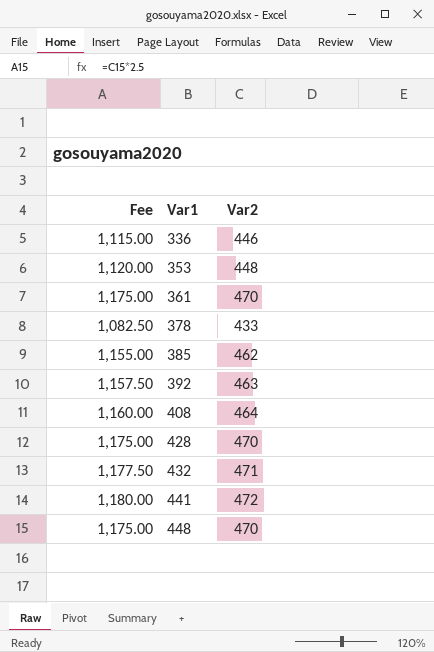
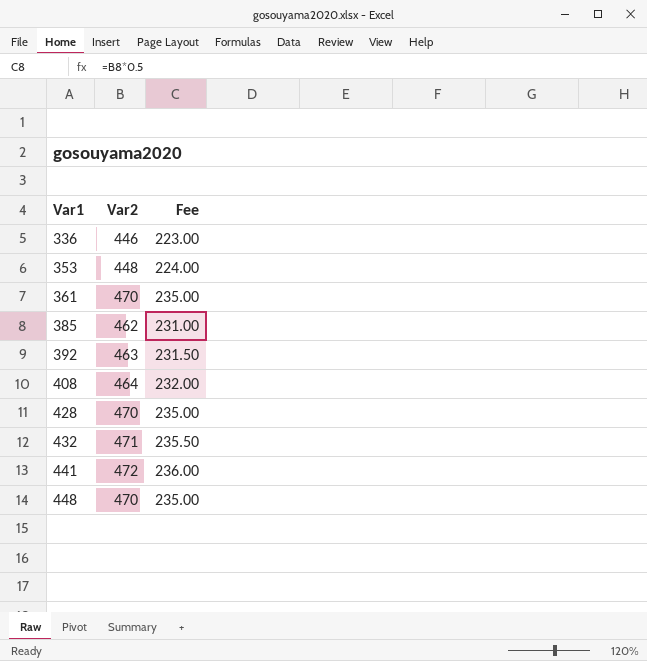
column Fee | formula: [Var2] * 2.5 -> [Var2] * 0.5
column Fee | position: 1 -> 3
row 378: 1,082.50 | 433 -> none

